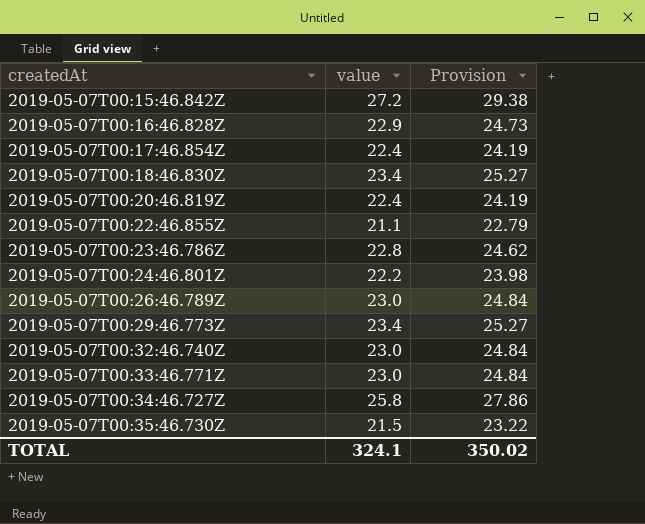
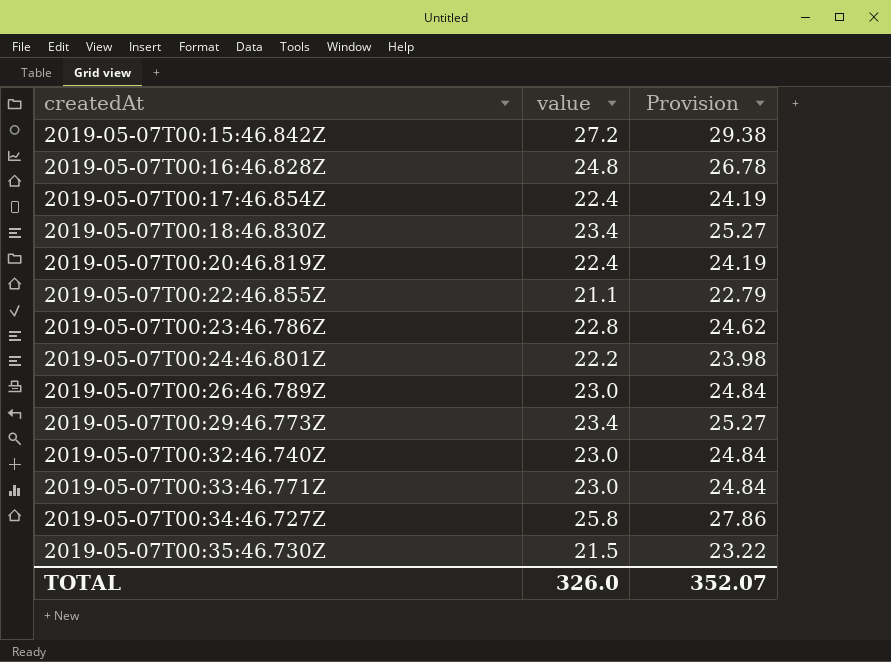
2019-05-07T00:16:46.828Z | value: 22.9 -> 24.8
2019-05-07T00:16:46.828Z | Provision: 24.73 -> 26.78
TOTAL | value: 324.1 -> 326.0
TOTAL | Provision: 350.02 -> 352.07

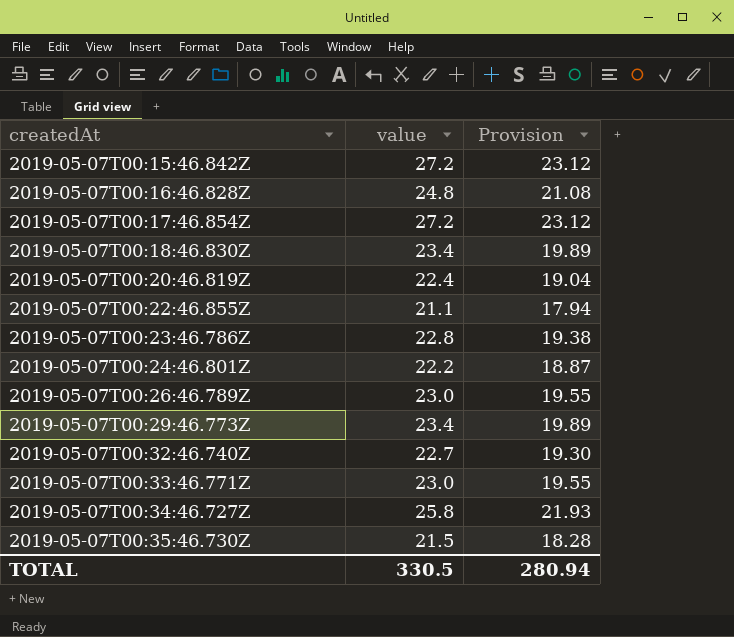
column Provision | formula: [value] * 1.08 -> [value] * 0.85
2019-05-07T00:17:46.854Z | value: 22.4 -> 27.2
2019-05-07T00:32:46.740Z | value: 23.0 -> 22.7
TOTAL | value: 326.0 -> 330.5
TOTAL | Provision: 352.07 -> 280.94

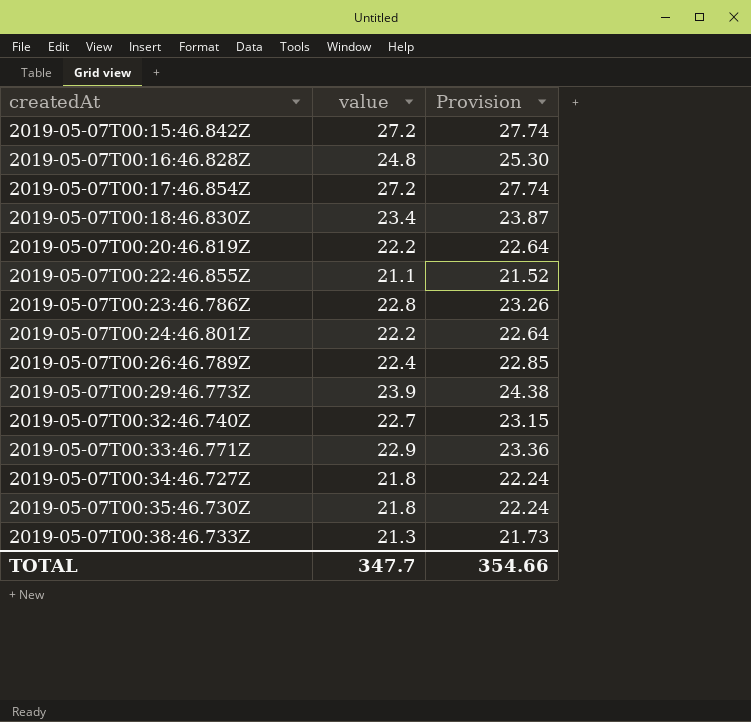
column Provision | formula: [value] * 0.85 -> [value] * 1.02
2019-05-07T00:20:46.819Z | value: 22.4 -> 22.2
2019-05-07T00:26:46.789Z | value: 23.0 -> 22.4
2019-05-07T00:29:46.773Z | value: 23.4 -> 23.9
2019-05-07T00:33:46.771Z | value: 23.0 -> 22.9
2019-05-07T00:34:46.727Z | value: 25.8 -> 21.8
2019-05-07T00:35:46.730Z | value: 21.5 -> 21.8
row 2019-05-07T00:38:46.733Z: none -> 21.3 | 21.73
TOTAL | value: 330.5 -> 347.7
TOTAL | Provision: 280.94 -> 354.66

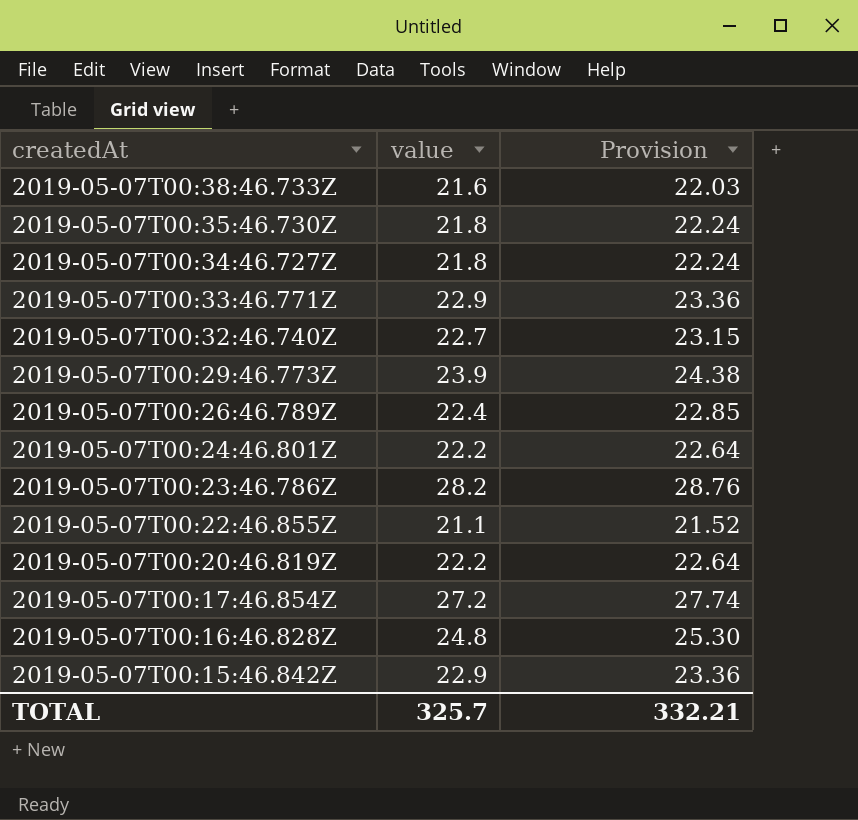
row order: createdAt ascending -> createdAt descending
row 2019-05-07T00:18:46.830Z: 23.4 | 23.87 -> none
2019-05-07T00:38:46.733Z | value: 21.3 -> 21.6
2019-05-07T00:38:46.733Z | Provision: 21.73 -> 22.03
2019-05-07T00:23:46.786Z | value: 22.8 -> 28.2
2019-05-07T00:23:46.786Z | Provision: 23.26 -> 28.76
2019-05-07T00:15:46.842Z | value: 27.2 -> 22.9
2019-05-07T00:15:46.842Z | Provision: 27.74 -> 23.36
TOTAL | value: 347.7 -> 325.7
TOTAL | Provision: 354.66 -> 332.21

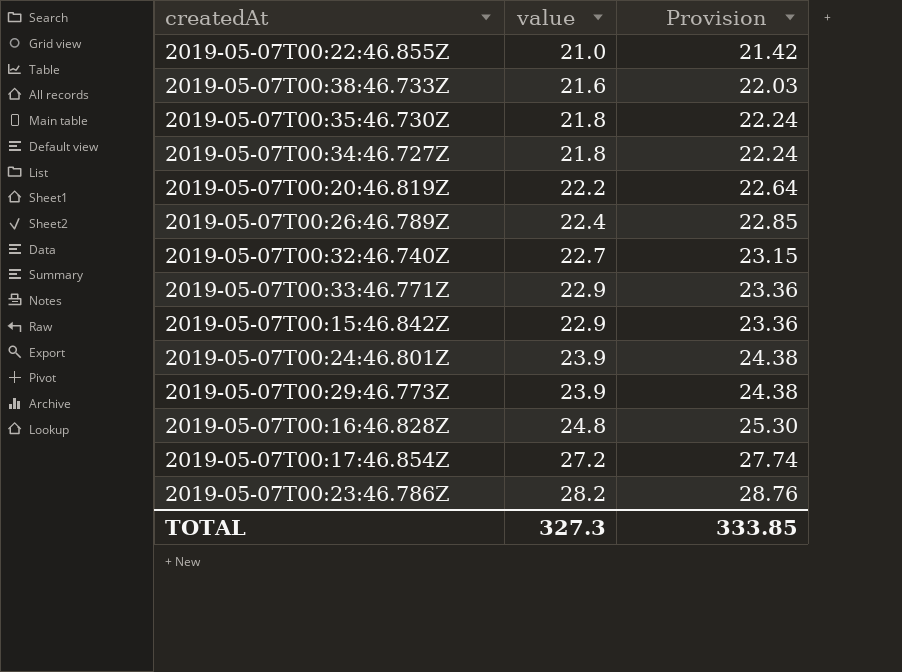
row order: createdAt descending -> value ascending
2019-05-07T00:22:46.855Z | value: 21.1 -> 21.0
2019-05-07T00:22:46.855Z | Provision: 21.52 -> 21.42
2019-05-07T00:24:46.801Z | value: 22.2 -> 23.9
2019-05-07T00:24:46.801Z | Provision: 22.64 -> 24.38
TOTAL | value: 325.7 -> 327.3
TOTAL | Provision: 332.21 -> 333.85

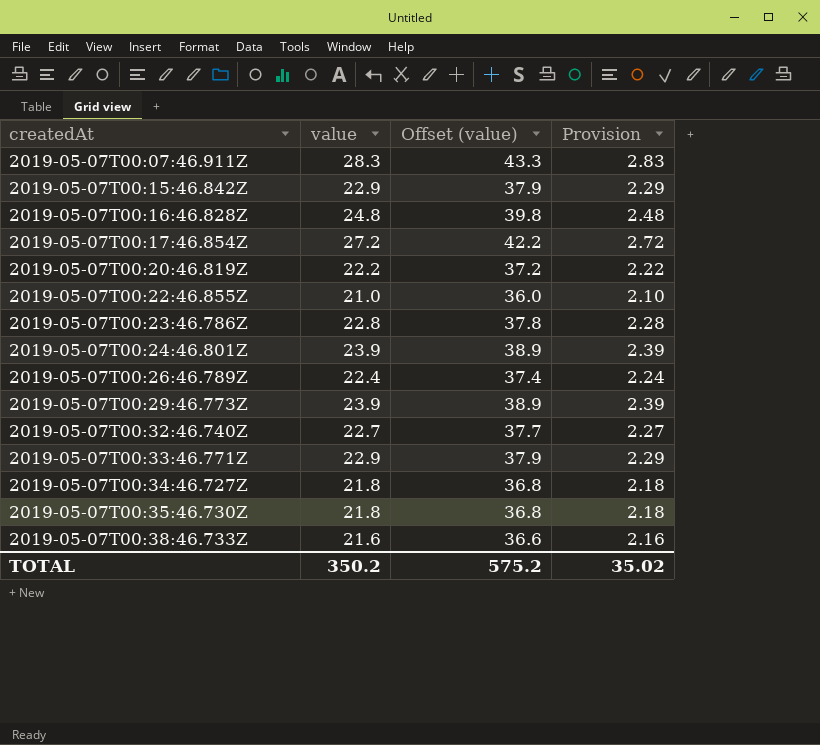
row order: value ascending -> createdAt ascending
column Offset (value) | formula: none -> [value] + 15
column Provision | formula: [value] * 1.02 -> [value] * 0.1
row 2019-05-07T00:07:46.911Z: none -> 28.3 | 43.3 | 2.83
2019-05-07T00:23:46.786Z | value: 28.2 -> 22.8
TOTAL | value: 327.3 -> 350.2
TOTAL | Provision: 333.85 -> 35.02

